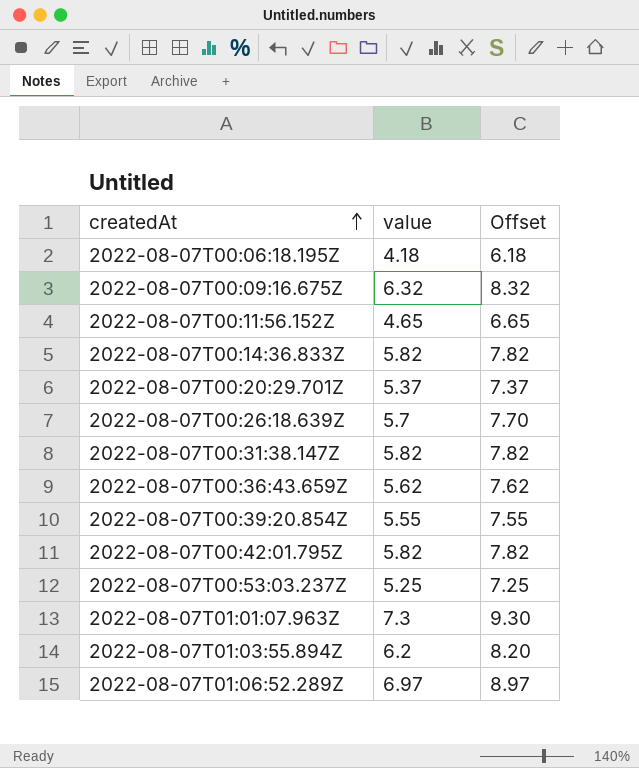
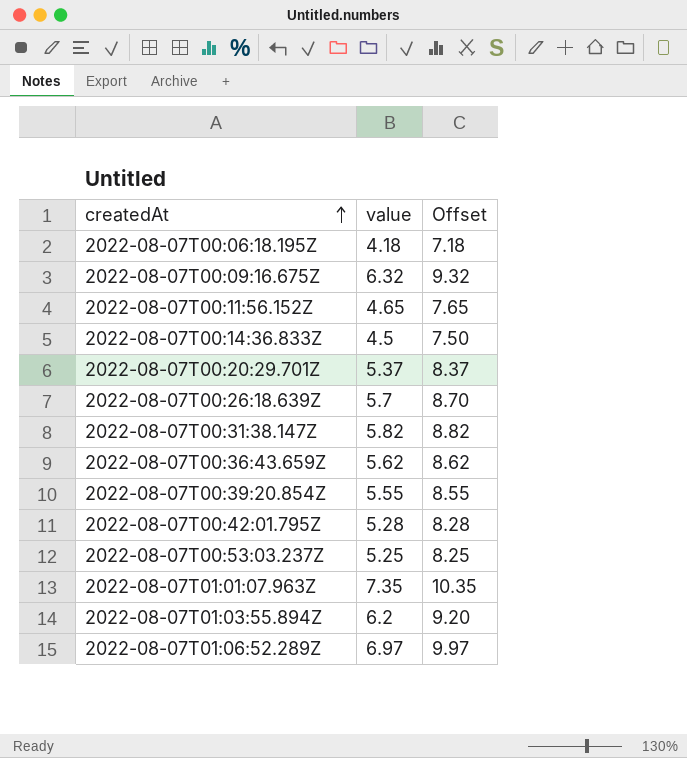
column Offset | formula: [value] + 2 -> [value] + 3
2022-08-07T00:14:36.833Z | value: 5.82 -> 4.5
2022-08-07T00:42:01.795Z | value: 5.82 -> 5.28
2022-08-07T01:01:07.963Z | value: 7.3 -> 7.35

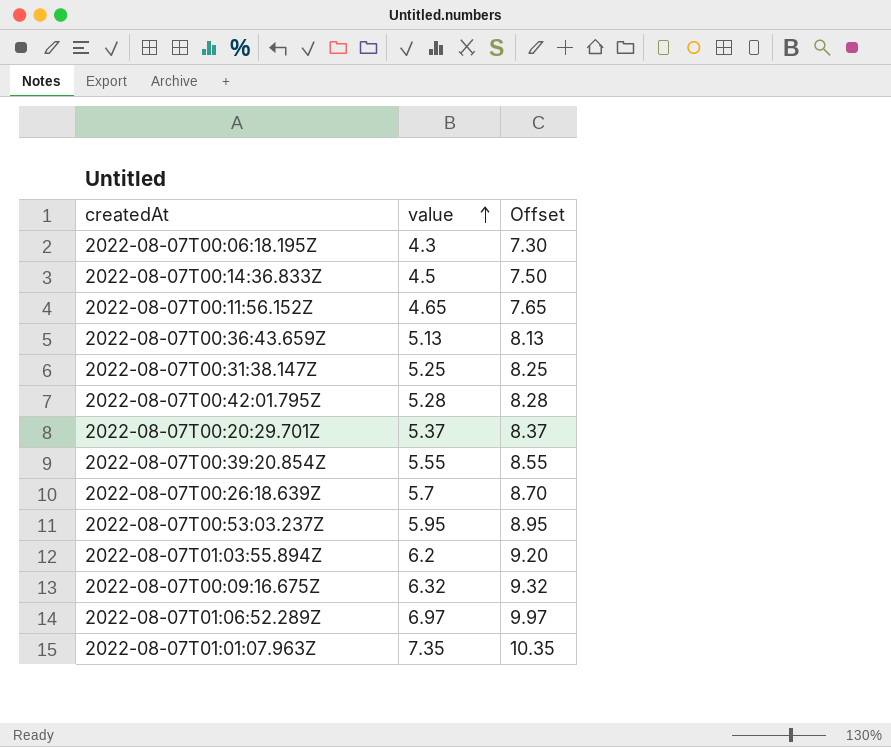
row order: createdAt ascending -> value ascending
2022-08-07T00:06:18.195Z | value: 4.18 -> 4.3
2022-08-07T00:06:18.195Z | Offset: 7.18 -> 7.30
2022-08-07T00:36:43.659Z | value: 5.62 -> 5.13
2022-08-07T00:36:43.659Z | Offset: 8.62 -> 8.13
2022-08-07T00:31:38.147Z | value: 5.82 -> 5.25
2022-08-07T00:31:38.147Z | Offset: 8.82 -> 8.25
2022-08-07T00:53:03.237Z | value: 5.25 -> 5.95
2022-08-07T00:53:03.237Z | Offset: 8.25 -> 8.95

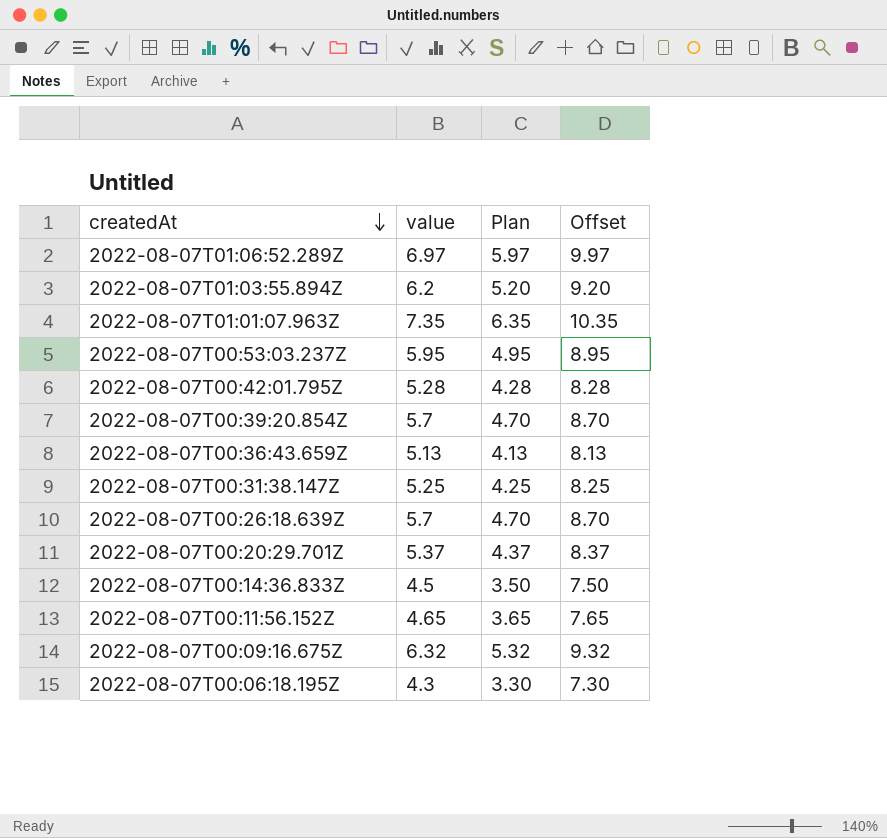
row order: value ascending -> createdAt descending
column Plan | formula: none -> [value] - 1
2022-08-07T00:39:20.854Z | value: 5.55 -> 5.7
2022-08-07T00:39:20.854Z | Offset: 8.55 -> 8.70

